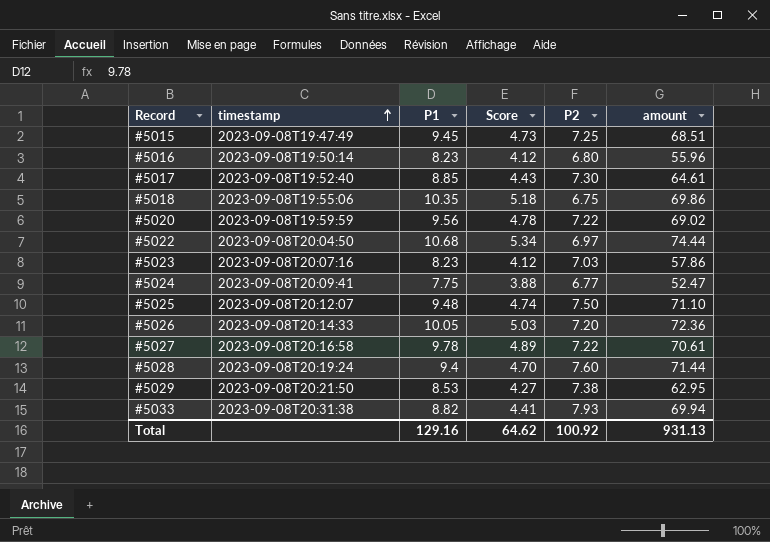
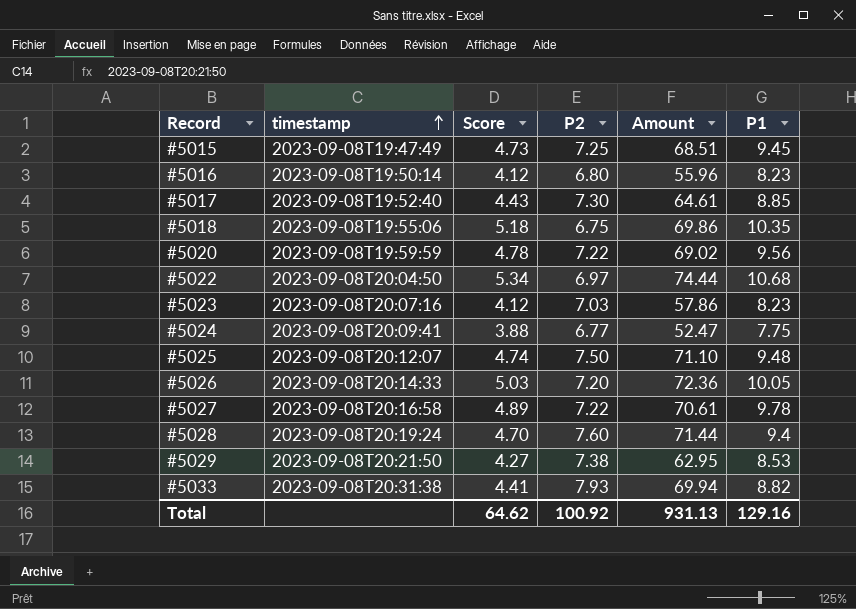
column name: amount -> Amount
column P1 | position: 3 -> 6

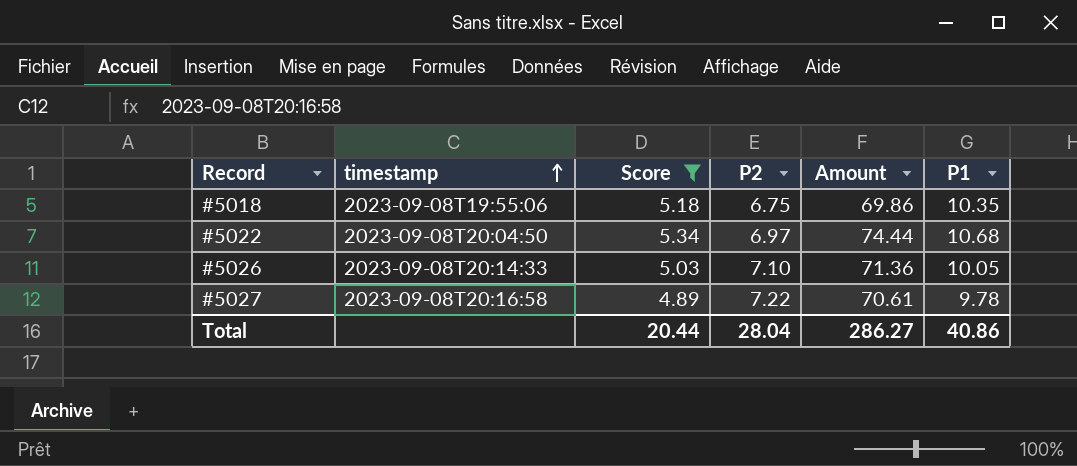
filter: none -> Score >= 4.89
#5026 | P2: 7.20 -> 7.10
#5026 | Amount: 72.36 -> 71.36
Total | Score: 64.62 -> 20.44
Total | P2: 100.92 -> 28.04
Total | Amount: 931.13 -> 286.27
Total | P1: 129.16 -> 40.86

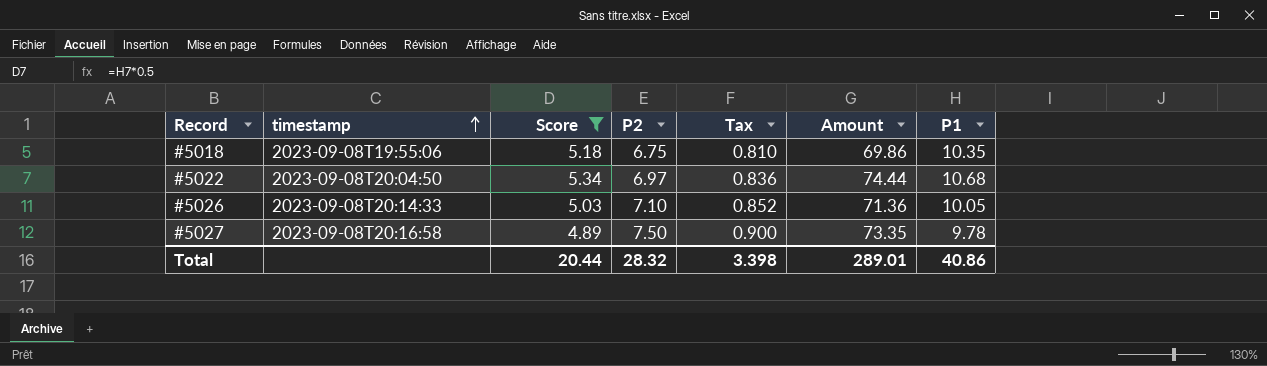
column Tax | formula: none -> [P2] * 0.12
#5027 | P2: 7.22 -> 7.50
#5027 | Amount: 70.61 -> 73.35
Total | P2: 28.04 -> 28.32
Total | Amount: 286.27 -> 289.01

